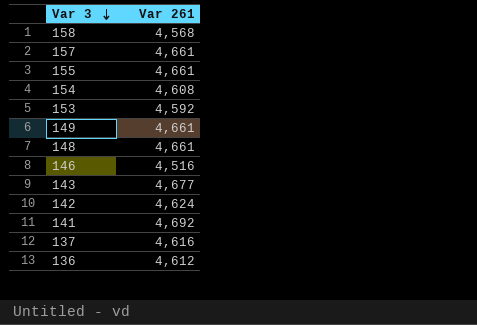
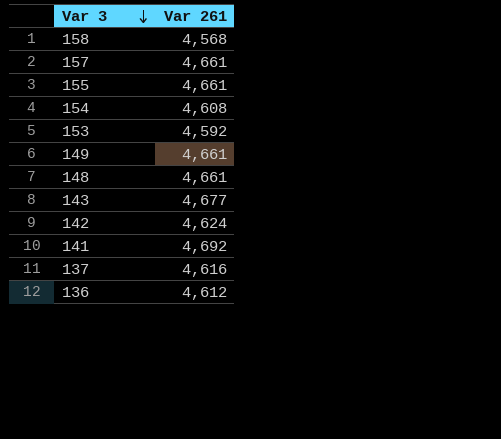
row 146: 4,516 -> none

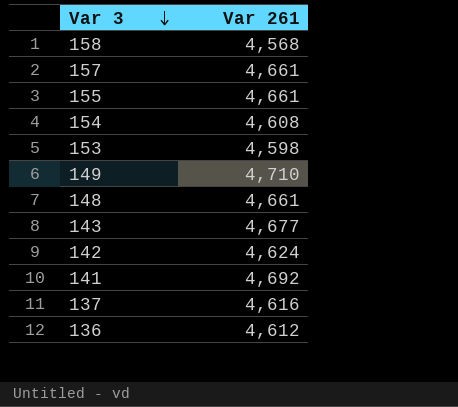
153 | Var 261: 4,592 -> 4,598
149 | Var 261: 4,661 -> 4,710

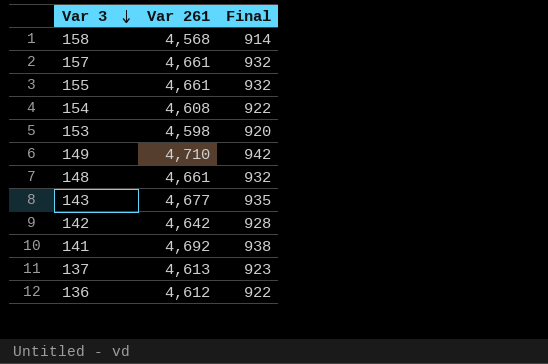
column Final | formula: none -> [Var 261] * 0.2
142 | Var 261: 4,624 -> 4,642
137 | Var 261: 4,616 -> 4,613

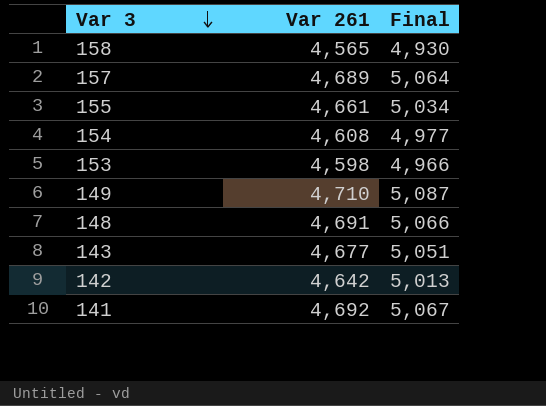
column Final | formula: [Var 261] * 0.2 -> [Var 261] * 1.08
row 137: 4,613 | 923 -> none
row 136: 4,612 | 922 -> none
158 | Var 261: 4,568 -> 4,565
157 | Var 261: 4,661 -> 4,689
148 | Var 261: 4,661 -> 4,691

